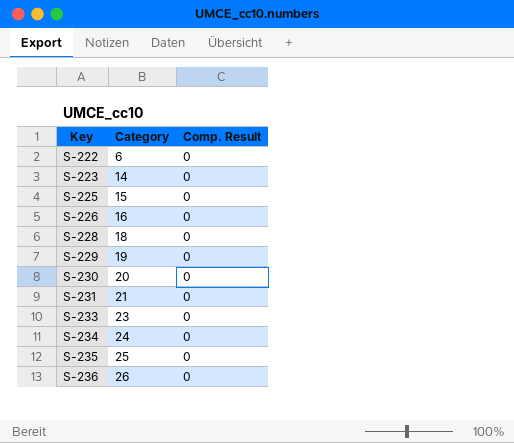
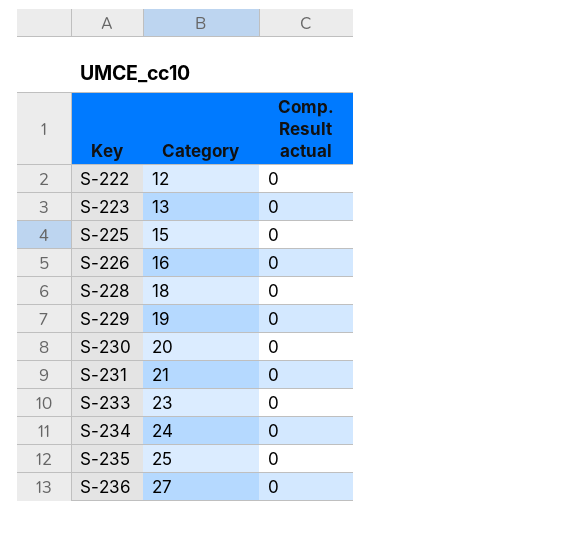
column name: Comp. Result -> Comp. Result actual
S-222 | Category: 6 -> 12
S-223 | Category: 14 -> 13
S-236 | Category: 26 -> 27

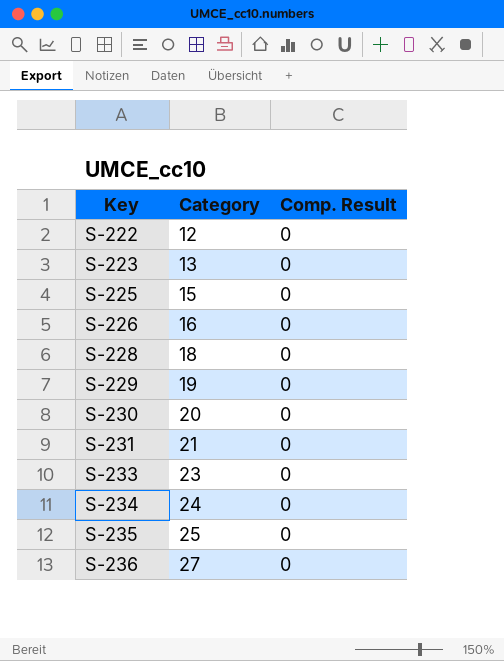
column name: Comp. Result actual -> Comp. Result

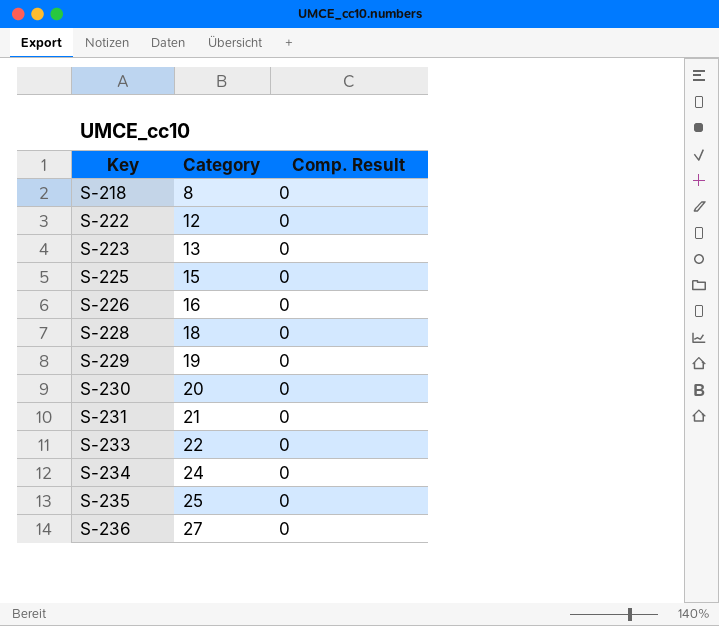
row S-218: none -> 8 | 0
S-233 | Category: 23 -> 22

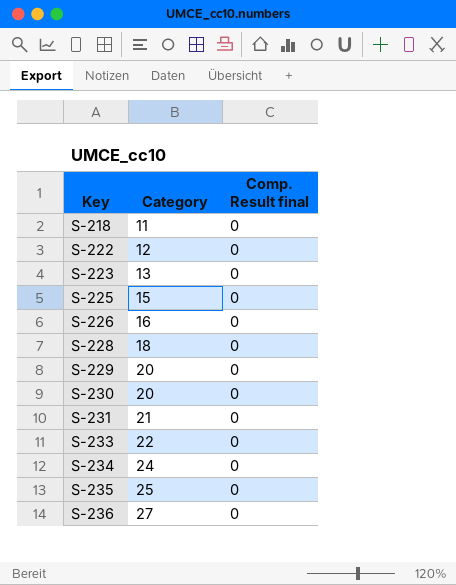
column name: Comp. Result -> Comp. Result final
S-218 | Category: 8 -> 11
S-229 | Category: 19 -> 20

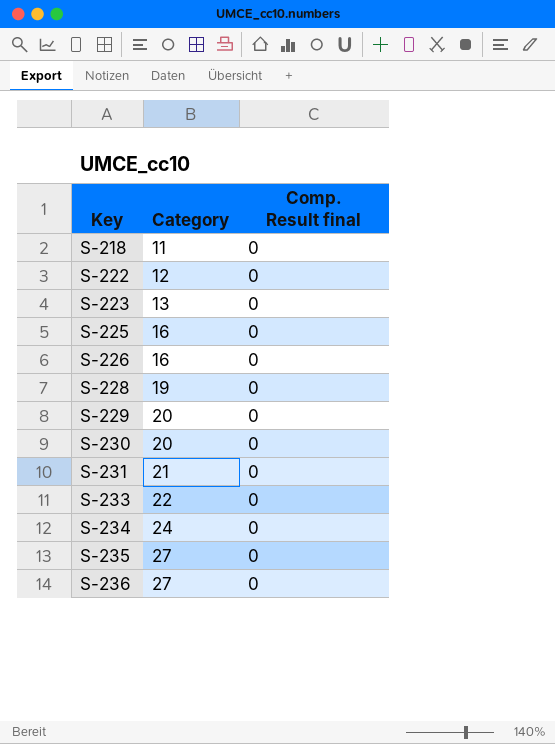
S-225 | Category: 15 -> 16
S-228 | Category: 18 -> 19
S-235 | Category: 25 -> 27

